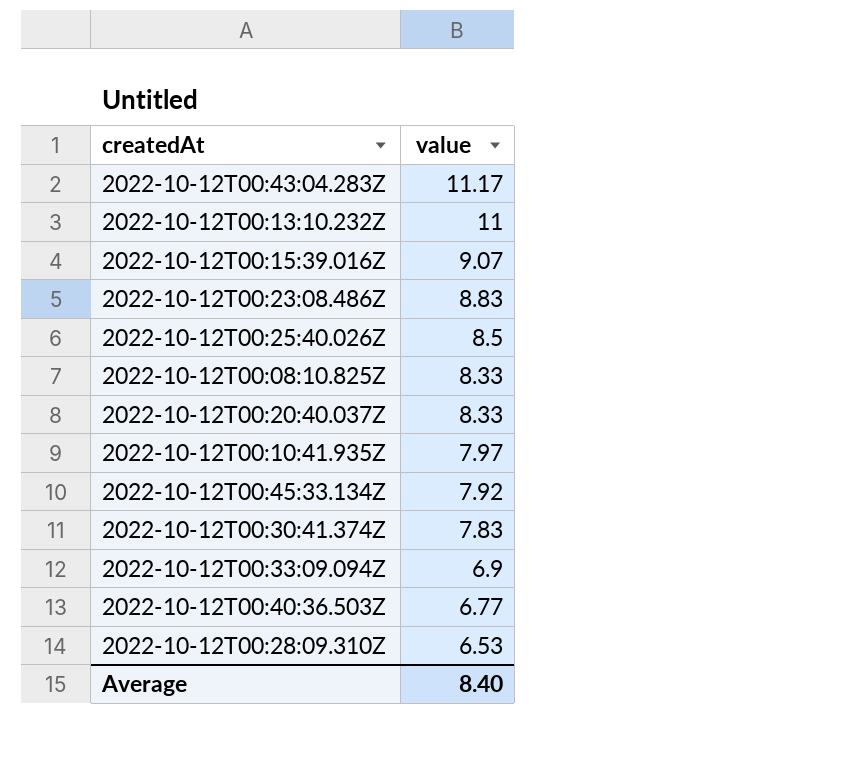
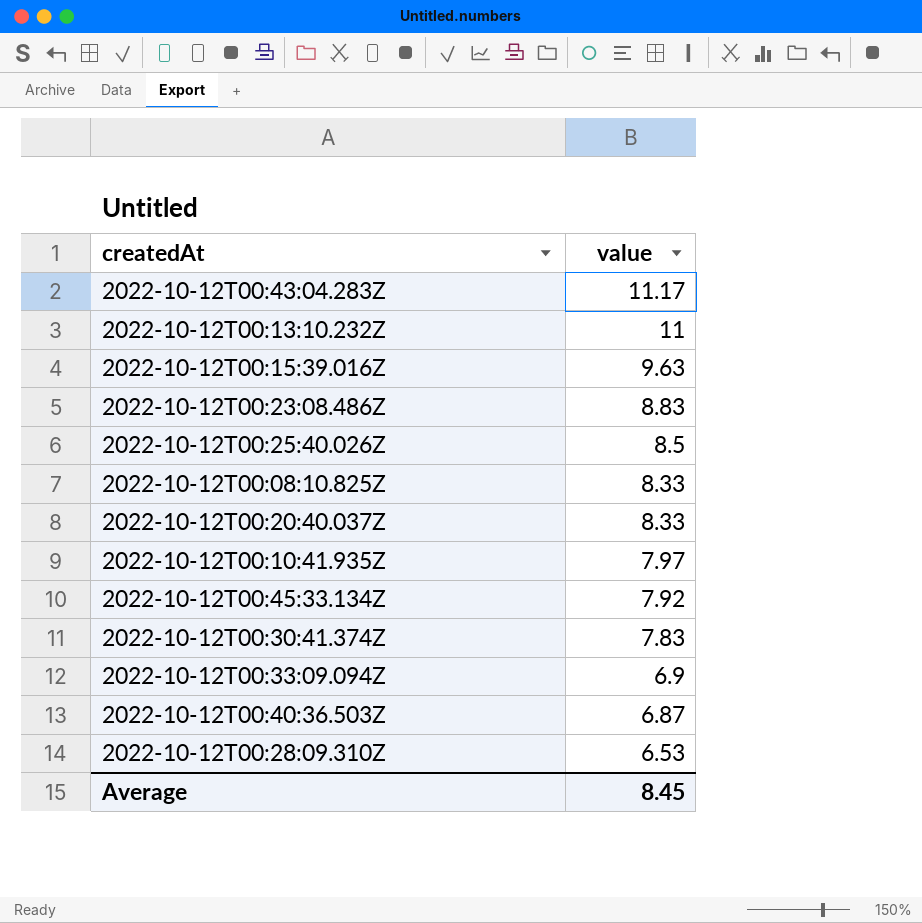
2022-10-12T00:15:39.016Z | value: 9.07 -> 9.63
2022-10-12T00:40:36.503Z | value: 6.77 -> 6.87
Average | value: 8.40 -> 8.45

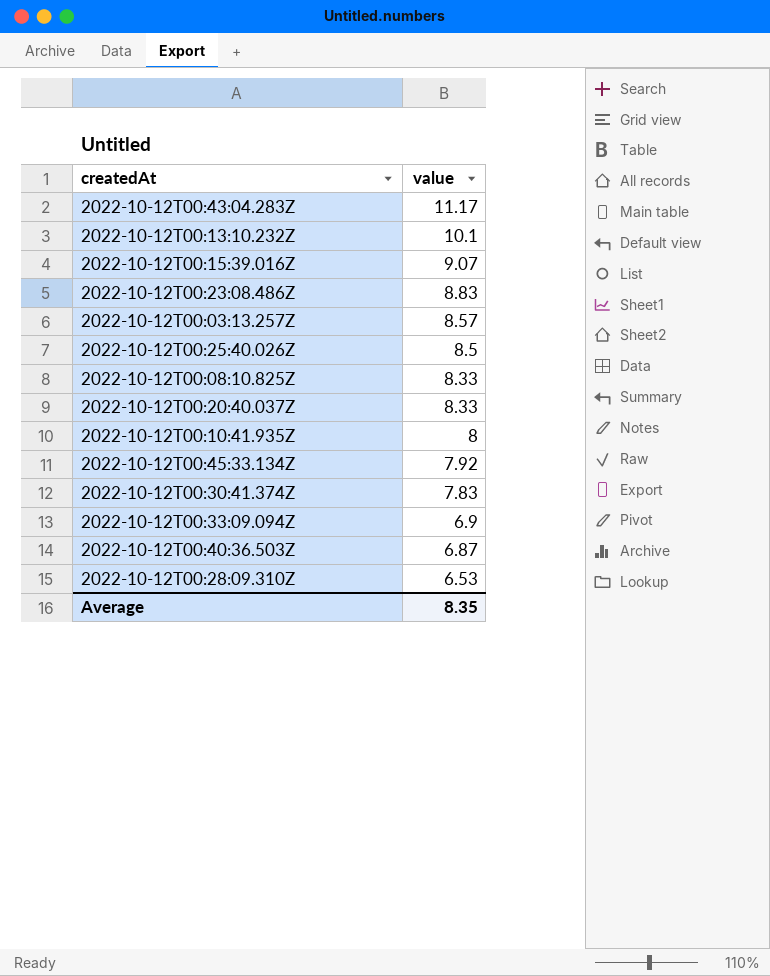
2022-10-12T00:13:10.232Z | value: 11 -> 10.1
2022-10-12T00:15:39.016Z | value: 9.63 -> 9.07
row 2022-10-12T00:03:13.257Z: none -> 8.57
2022-10-12T00:10:41.935Z | value: 7.97 -> 8
Average | value: 8.45 -> 8.35

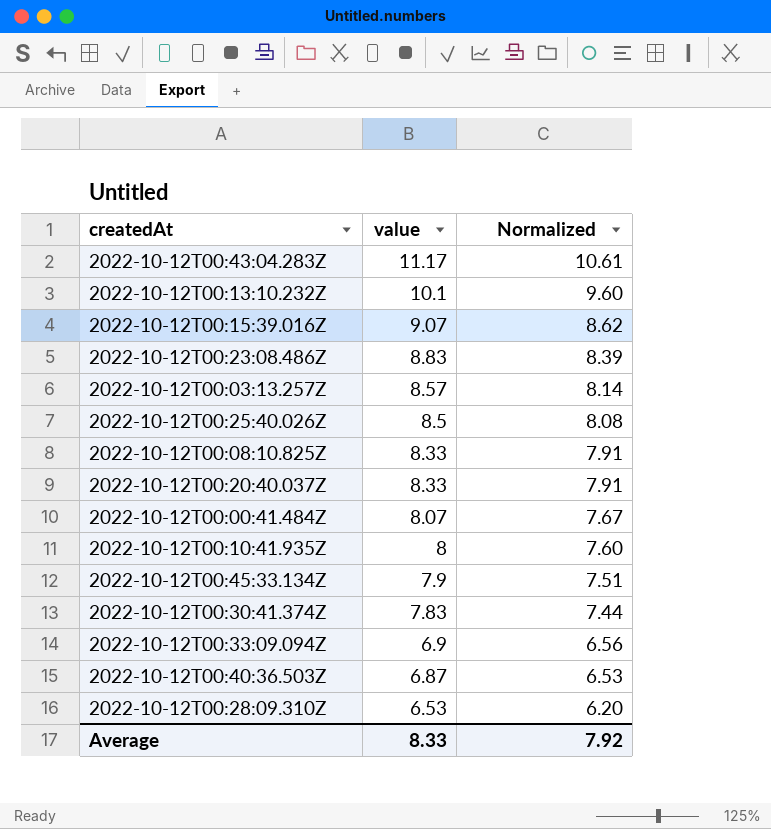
column Normalized | formula: none -> [value] * 0.95
row 2022-10-12T00:00:41.484Z: none -> 8.07 | 7.67
2022-10-12T00:45:33.134Z | value: 7.92 -> 7.9
Average | value: 8.35 -> 8.33

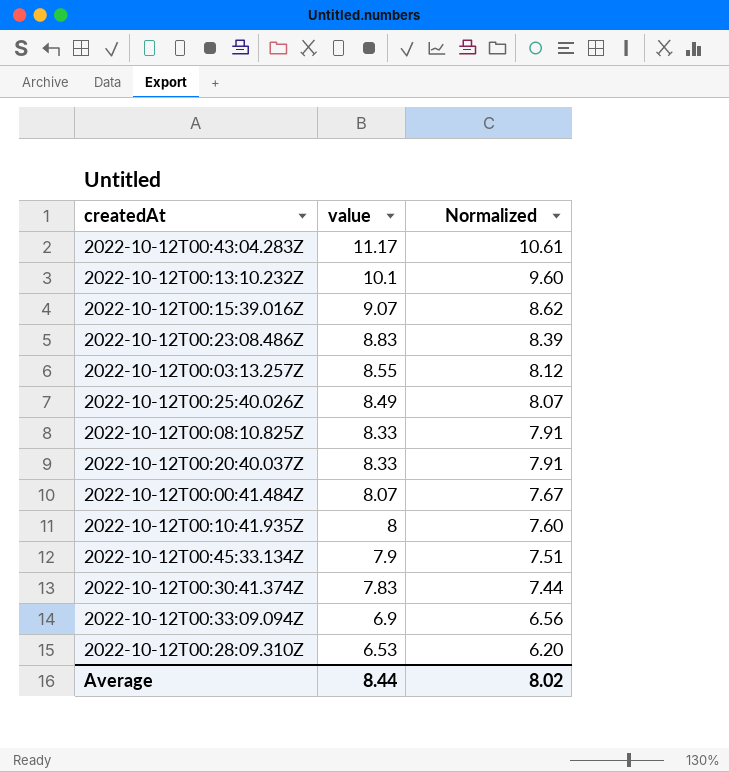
row 2022-10-12T00:40:36.503Z: 6.87 | 6.53 -> none
2022-10-12T00:03:13.257Z | value: 8.57 -> 8.55
2022-10-12T00:03:13.257Z | Normalized: 8.14 -> 8.12
2022-10-12T00:25:40.026Z | value: 8.5 -> 8.49
2022-10-12T00:25:40.026Z | Normalized: 8.08 -> 8.07
Average | value: 8.33 -> 8.44
Average | Normalized: 7.92 -> 8.02

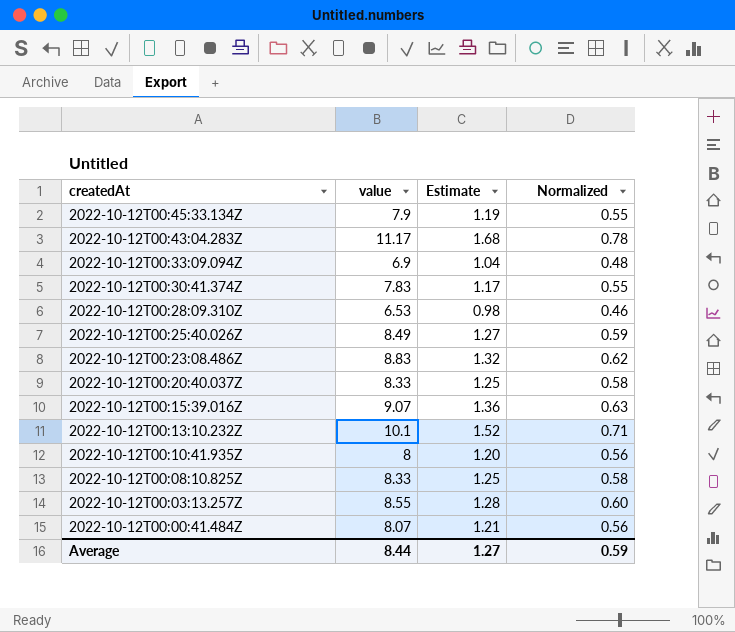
row order: value descending -> createdAt descending
column Estimate | formula: none -> [value] * 0.15
column Normalized | formula: [value] * 0.95 -> [value] * 0.07
Average | Normalized: 8.02 -> 0.59

